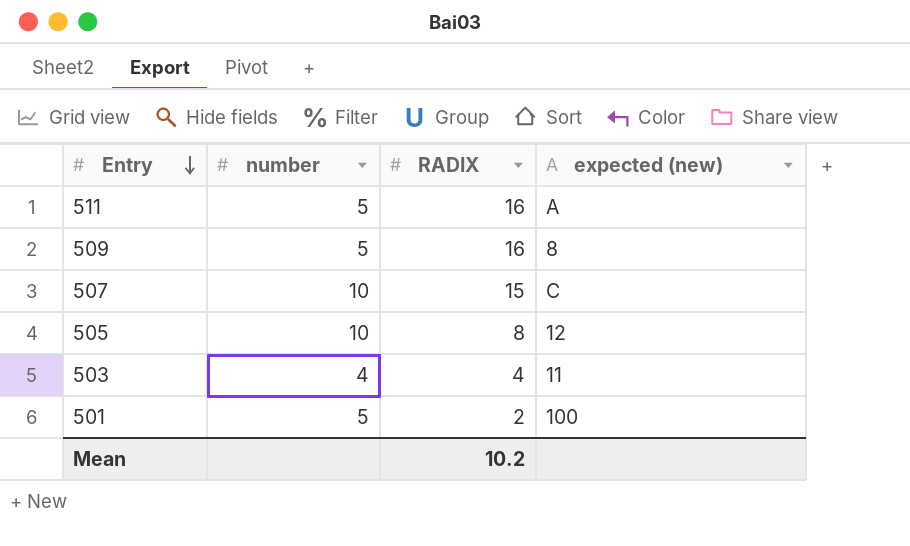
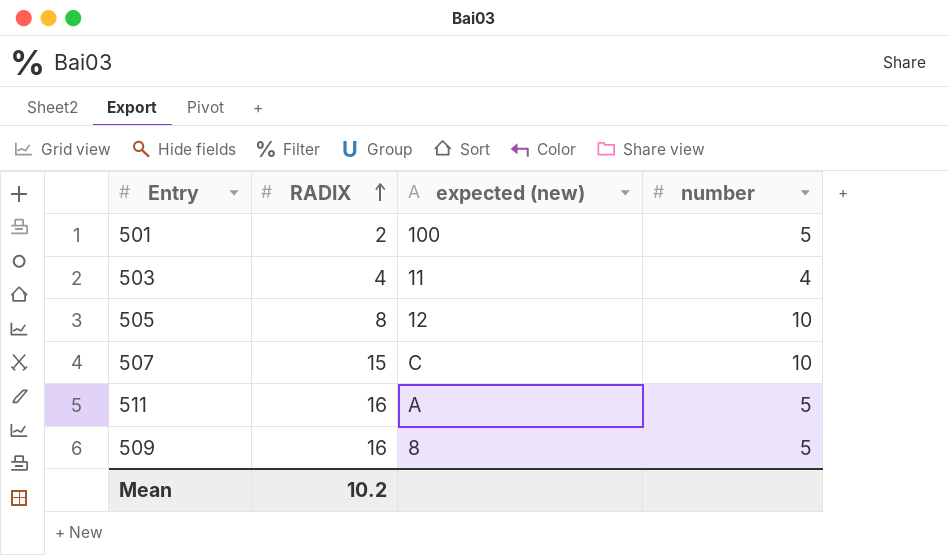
row order: Entry descending -> RADIX ascending
column number | position: 2 -> 4

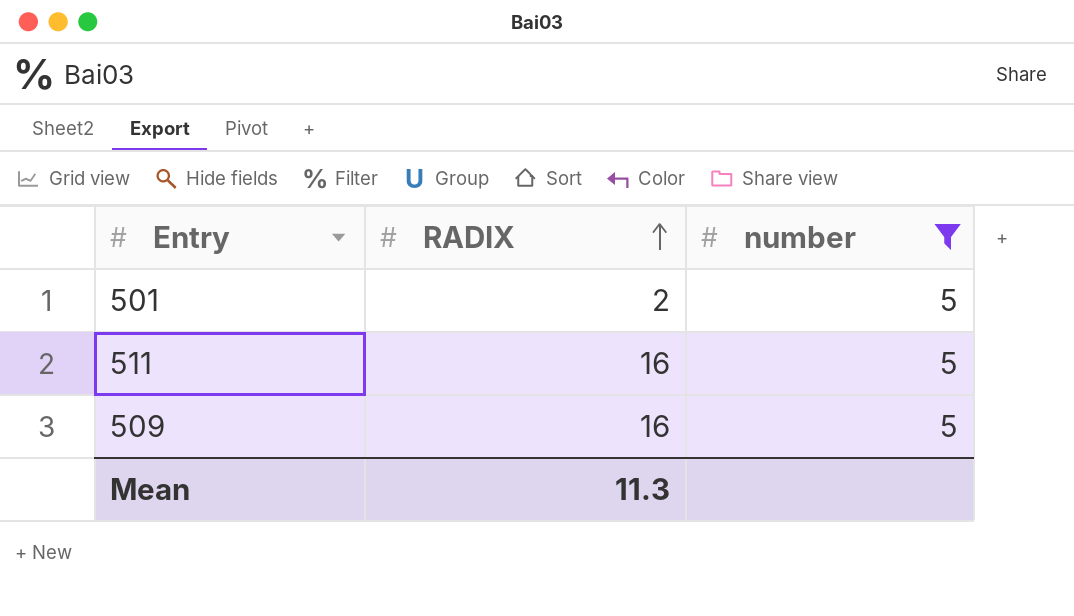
filter: none -> number = 5
column expected (new) | position: 3 -> none
Mean | RADIX: 10.2 -> 11.3

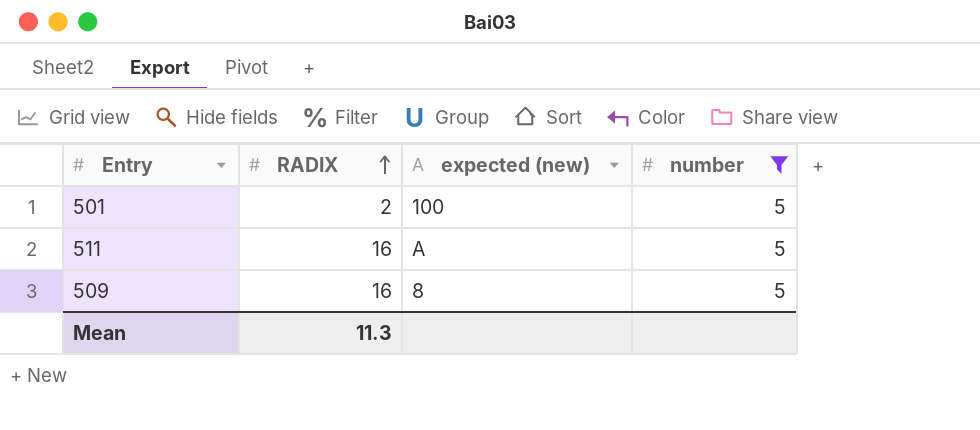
column expected (new) | position: none -> 3

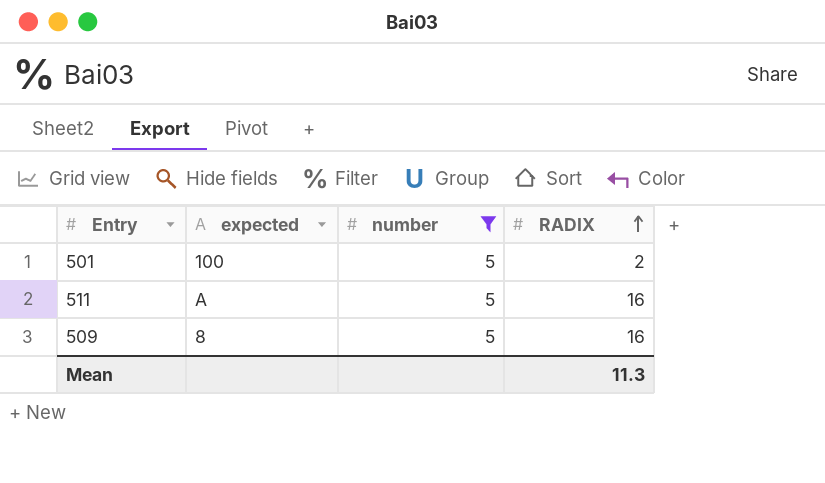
column name: expected (new) -> expected
column RADIX | position: 2 -> 4

